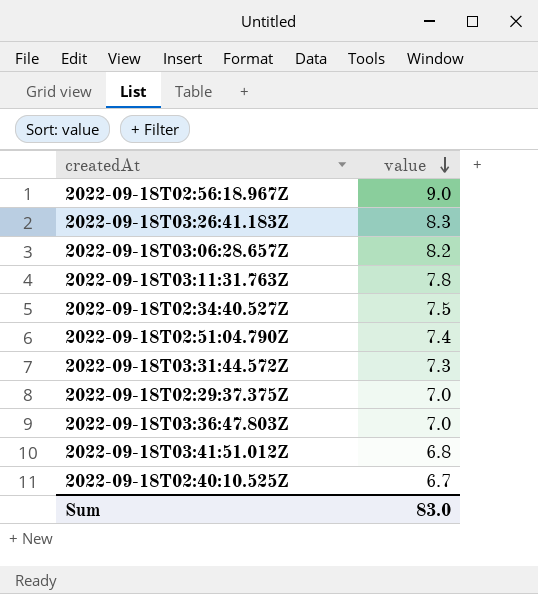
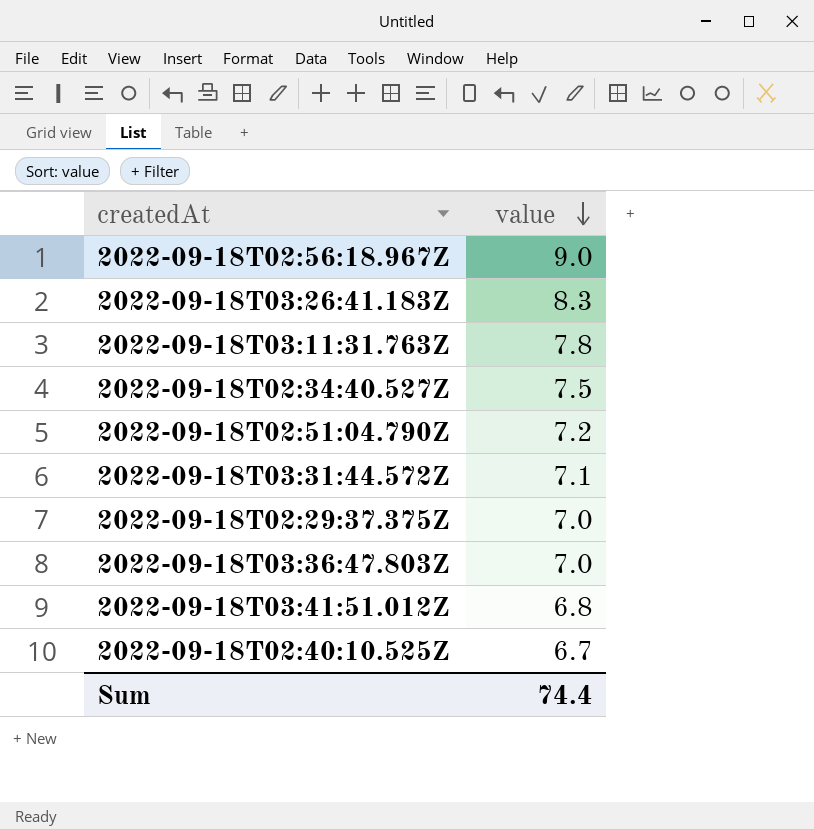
row 2022-09-18T03:06:28.657Z: 8.2 -> none
2022-09-18T02:51:04.790Z | value: 7.4 -> 7.2
2022-09-18T03:31:44.572Z | value: 7.3 -> 7.1
Sum | value: 83.0 -> 74.4

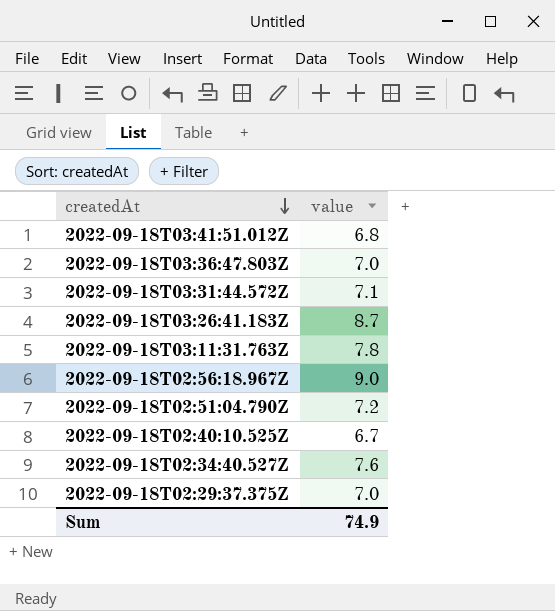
row order: value descending -> createdAt descending
2022-09-18T03:26:41.183Z | value: 8.3 -> 8.7
2022-09-18T02:34:40.527Z | value: 7.5 -> 7.6
Sum | value: 74.4 -> 74.9

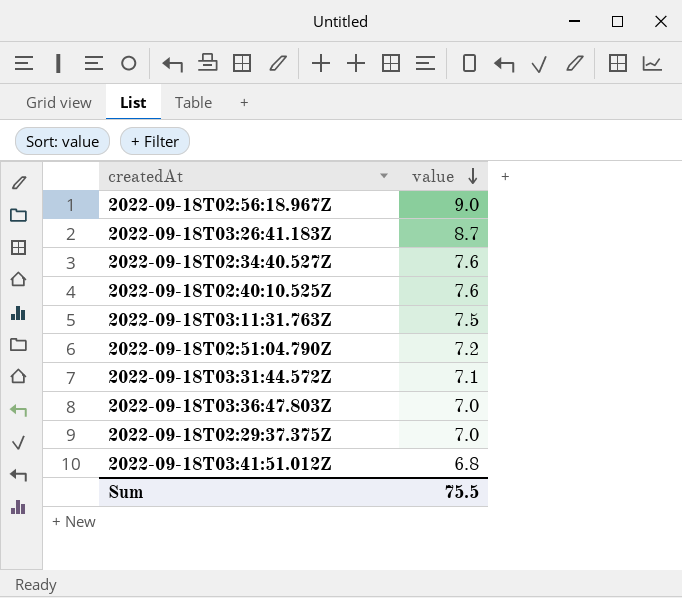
row order: createdAt descending -> value descending
2022-09-18T02:40:10.525Z | value: 6.7 -> 7.6
2022-09-18T03:11:31.763Z | value: 7.8 -> 7.5
Sum | value: 74.9 -> 75.5

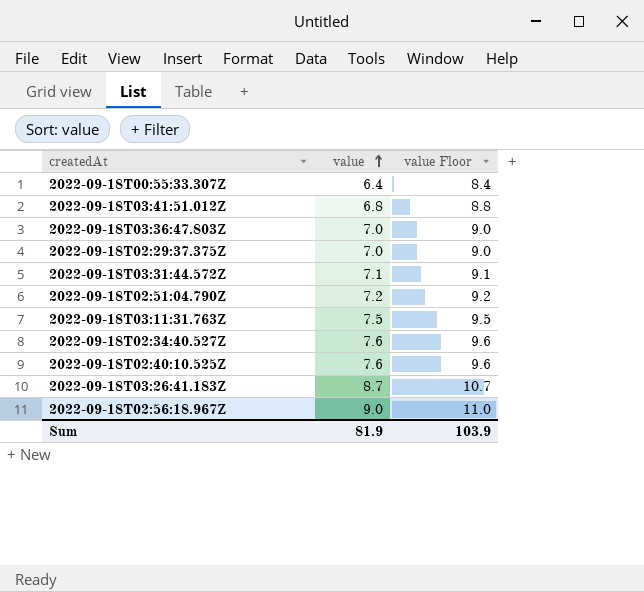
row order: value descending -> value ascending
column value Floor | formula: none -> [value] + 2
row 2022-09-18T00:55:33.307Z: none -> 6.4 | 8.4
Sum | value: 75.5 -> 81.9

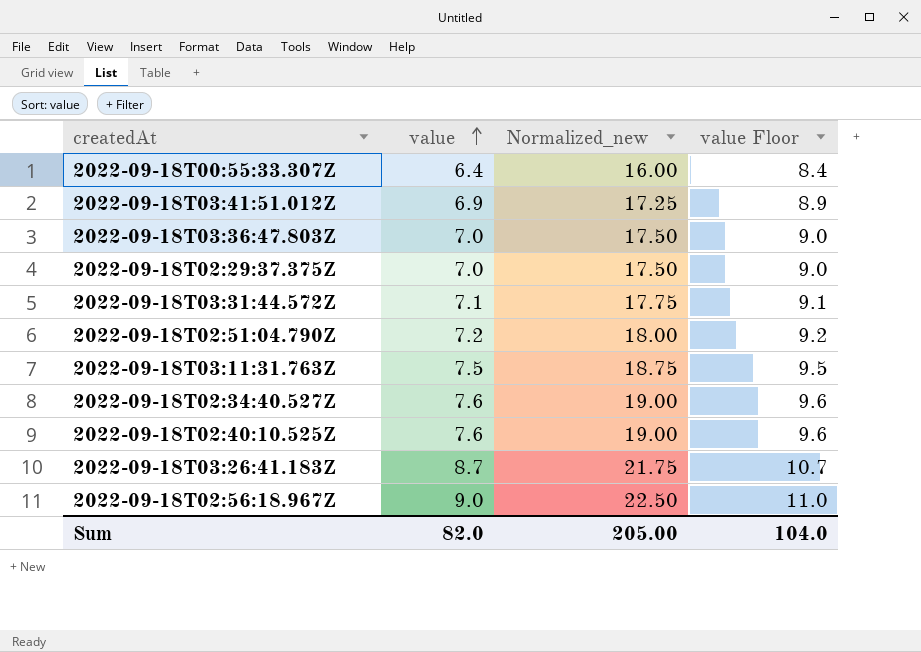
column Normalized_new | formula: none -> [value] * 2.5
2022-09-18T03:41:51.012Z | value: 6.8 -> 6.9
2022-09-18T03:41:51.012Z | value Floor: 8.8 -> 8.9
Sum | value: 81.9 -> 82.0
Sum | value Floor: 103.9 -> 104.0

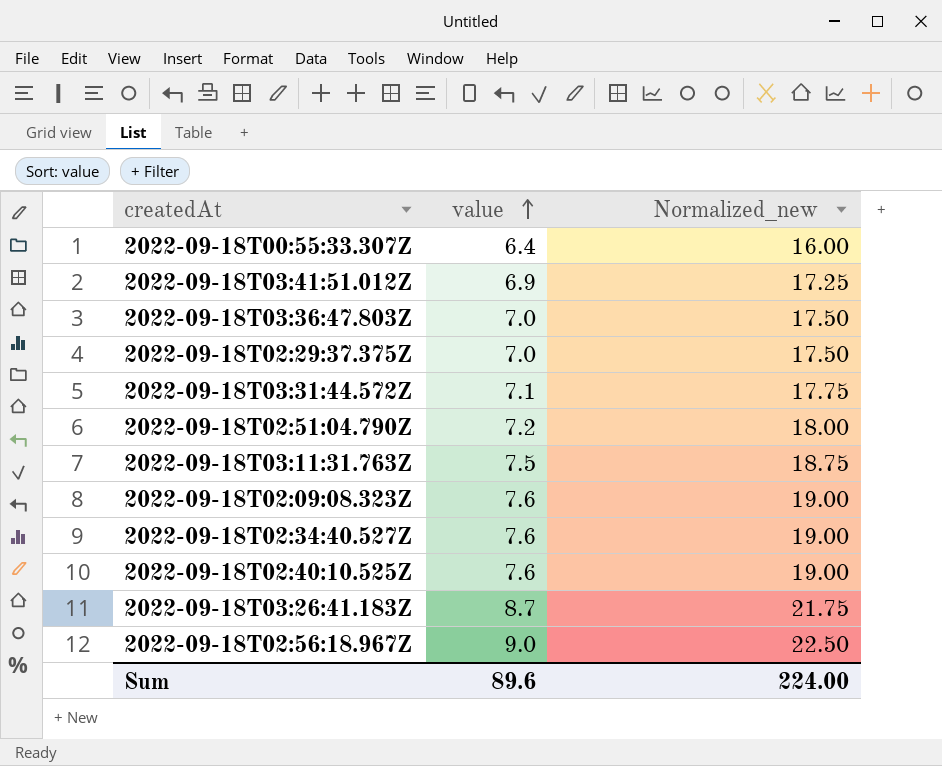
column value Floor | formula: [value] + 2 -> none
row 2022-09-18T02:09:08.323Z: none -> 7.6 | 19.00
Sum | value: 82.0 -> 89.6
Sum | Normalized_new: 205.00 -> 224.00

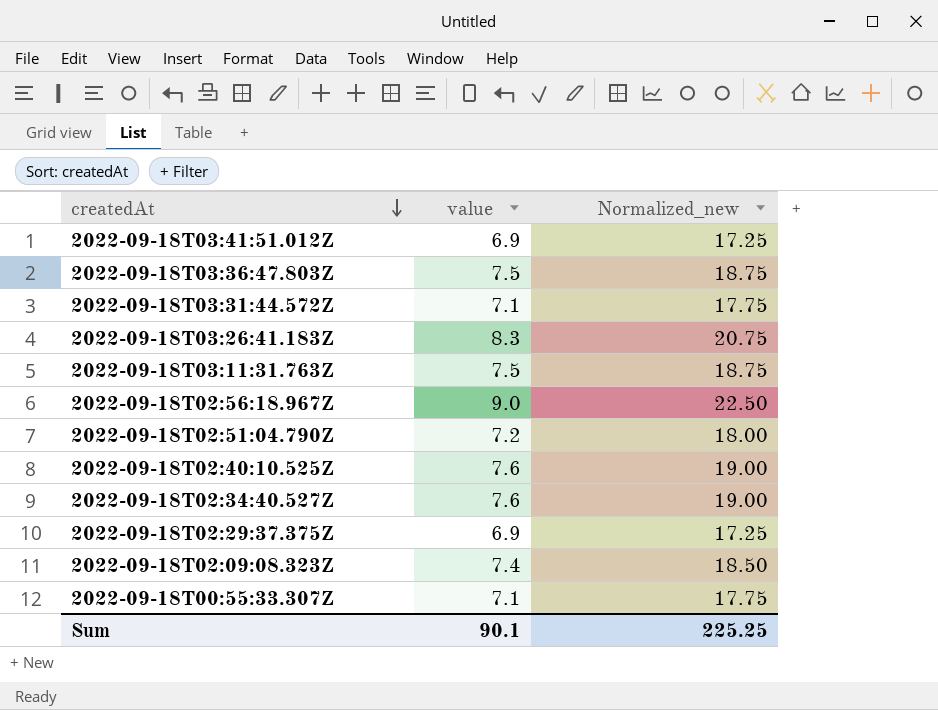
row order: value ascending -> createdAt descending
2022-09-18T03:36:47.803Z | value: 7.0 -> 7.5
2022-09-18T03:36:47.803Z | Normalized_new: 17.50 -> 18.75
2022-09-18T03:26:41.183Z | value: 8.7 -> 8.3
2022-09-18T03:26:41.183Z | Normalized_new: 21.75 -> 20.75
2022-09-18T02:29:37.375Z | value: 7.0 -> 6.9
2022-09-18T02:29:37.375Z | Normalized_new: 17.50 -> 17.25
2022-09-18T02:09:08.323Z | value: 7.6 -> 7.4
2022-09-18T02:09:08.323Z | Normalized_new: 19.00 -> 18.50
2022-09-18T00:55:33.307Z | value: 6.4 -> 7.1
2022-09-18T00:55:33.307Z | Normalized_new: 16.00 -> 17.75
Sum | value: 89.6 -> 90.1
Sum | Normalized_new: 224.00 -> 225.25

